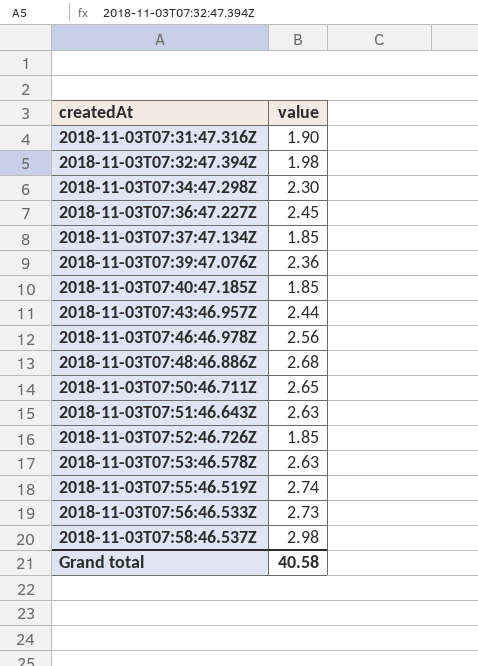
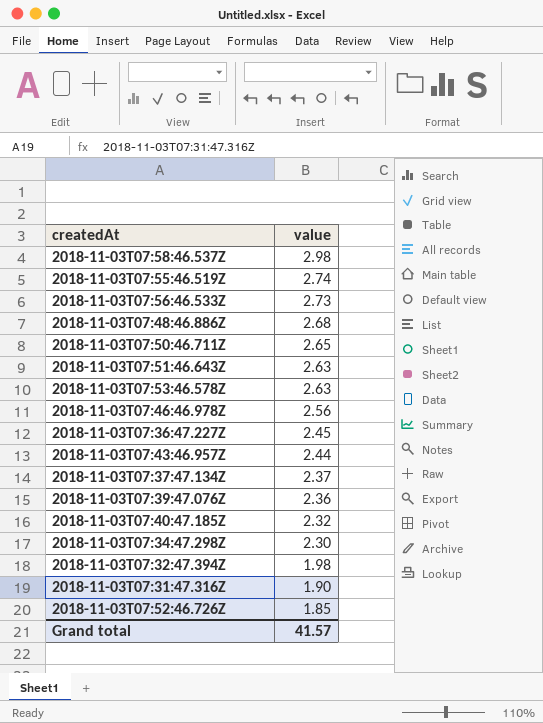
row order: createdAt ascending -> value descending
2018-11-03T07:37:47.134Z | value: 1.85 -> 2.37
2018-11-03T07:40:47.185Z | value: 1.85 -> 2.32
Grand total | value: 40.58 -> 41.57

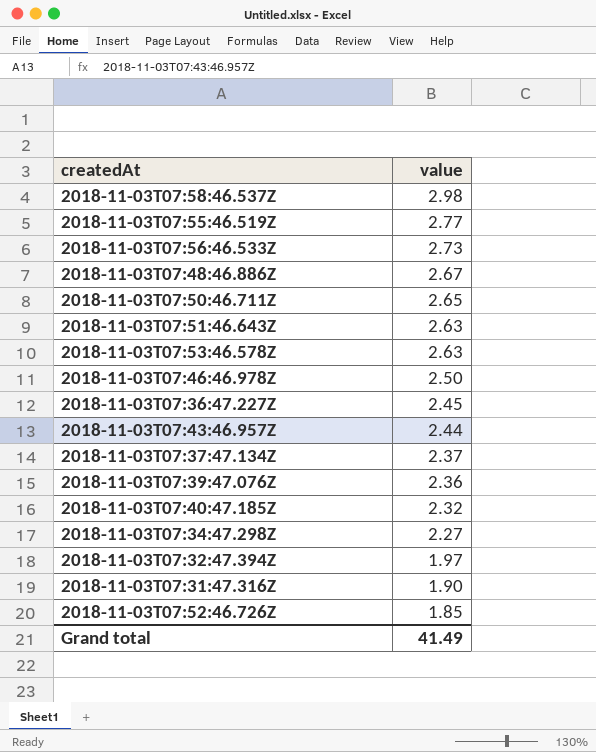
2018-11-03T07:55:46.519Z | value: 2.74 -> 2.77
2018-11-03T07:48:46.886Z | value: 2.68 -> 2.67
2018-11-03T07:46:46.978Z | value: 2.56 -> 2.50
2018-11-03T07:34:47.298Z | value: 2.30 -> 2.27
2018-11-03T07:32:47.394Z | value: 1.98 -> 1.97
Grand total | value: 41.57 -> 41.49

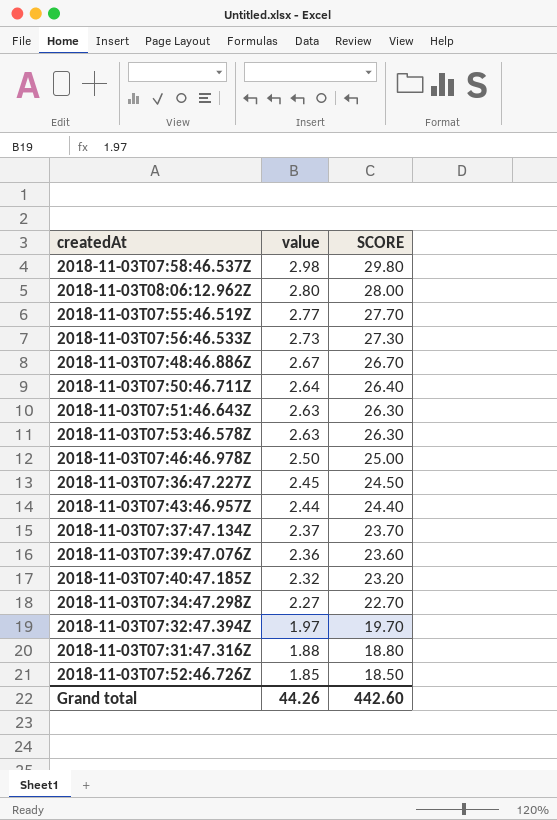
column SCORE | formula: none -> [value] * 10
row 2018-11-03T08:06:12.962Z: none -> 2.80 | 28.00
2018-11-03T07:50:46.711Z | value: 2.65 -> 2.64
2018-11-03T07:31:47.316Z | value: 1.90 -> 1.88
Grand total | value: 41.49 -> 44.26

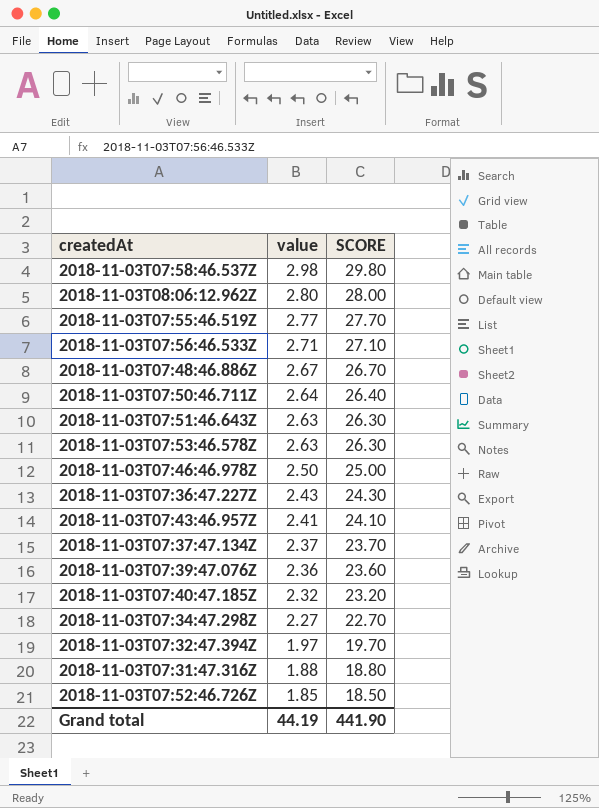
2018-11-03T07:56:46.533Z | value: 2.73 -> 2.71
2018-11-03T07:56:46.533Z | SCORE: 27.30 -> 27.10
2018-11-03T07:36:47.227Z | value: 2.45 -> 2.43
2018-11-03T07:36:47.227Z | SCORE: 24.50 -> 24.30
2018-11-03T07:43:46.957Z | value: 2.44 -> 2.41
2018-11-03T07:43:46.957Z | SCORE: 24.40 -> 24.10
Grand total | value: 44.26 -> 44.19
Grand total | SCORE: 442.60 -> 441.90

